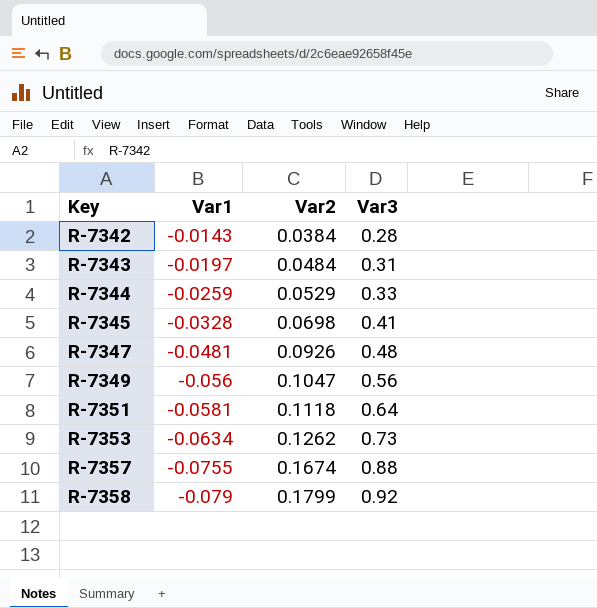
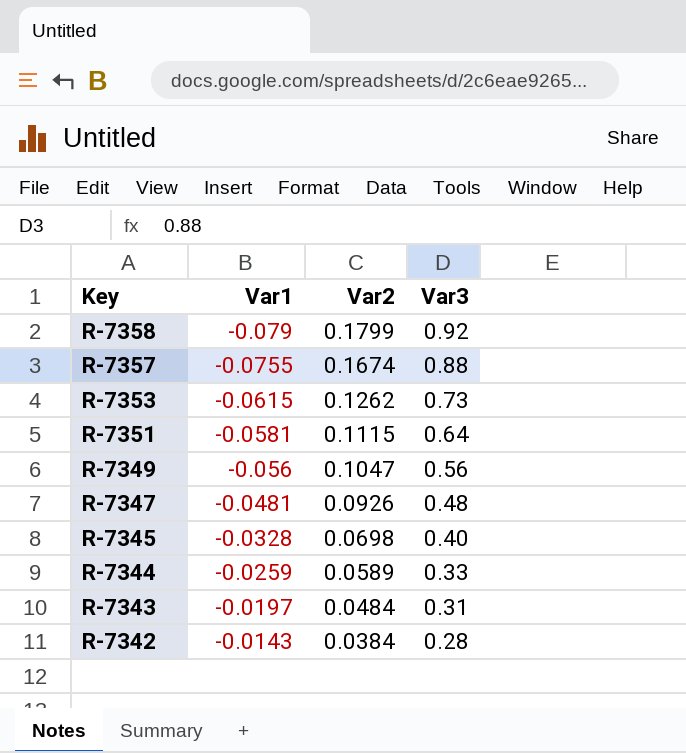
row order: Key ascending -> Key descending
R-7353 | Var1: -0.0634 -> -0.0615
R-7351 | Var2: 0.1118 -> 0.1115
R-7345 | Var3: 0.41 -> 0.40
R-7344 | Var2: 0.0529 -> 0.0589

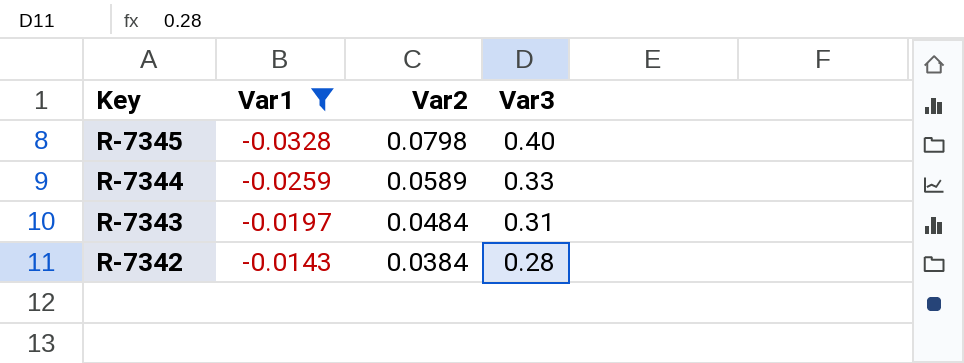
filter: none -> Var1 >= -0.0328
R-7345 | Var2: 0.0698 -> 0.0798

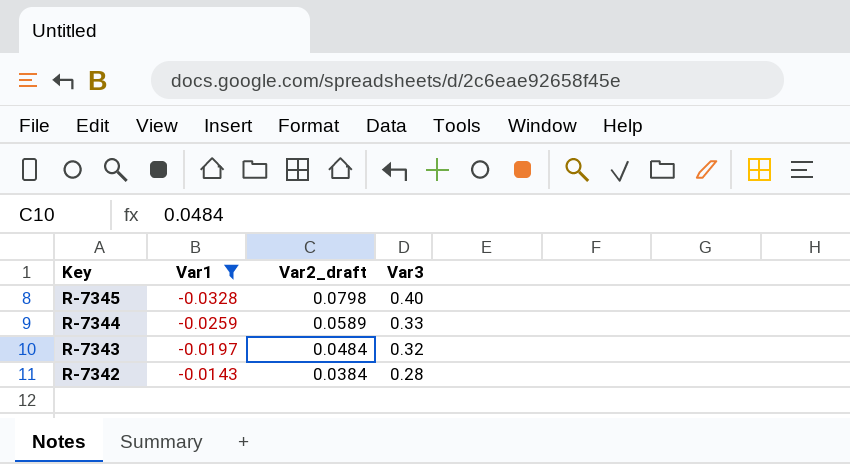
column name: Var2 -> Var2_draft
R-7343 | Var3: 0.31 -> 0.32

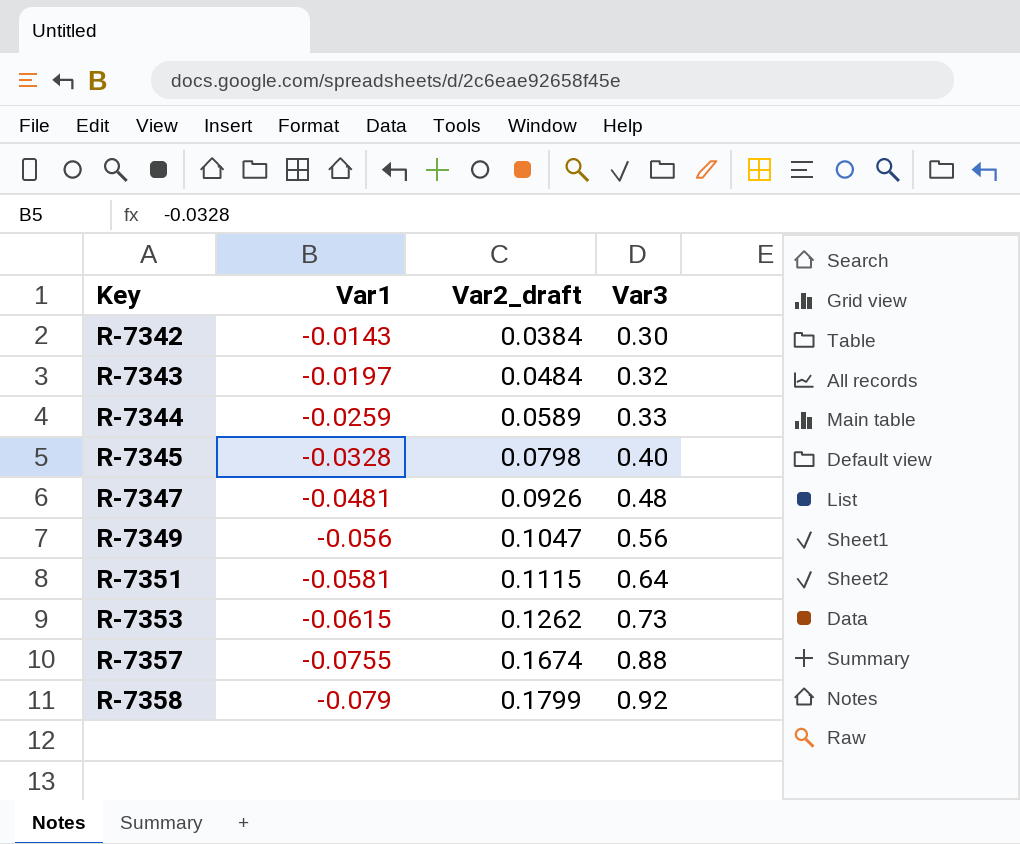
filter: Var1 >= -0.0328 -> none
row order: Key descending -> Key ascending
R-7342 | Var3: 0.28 -> 0.30

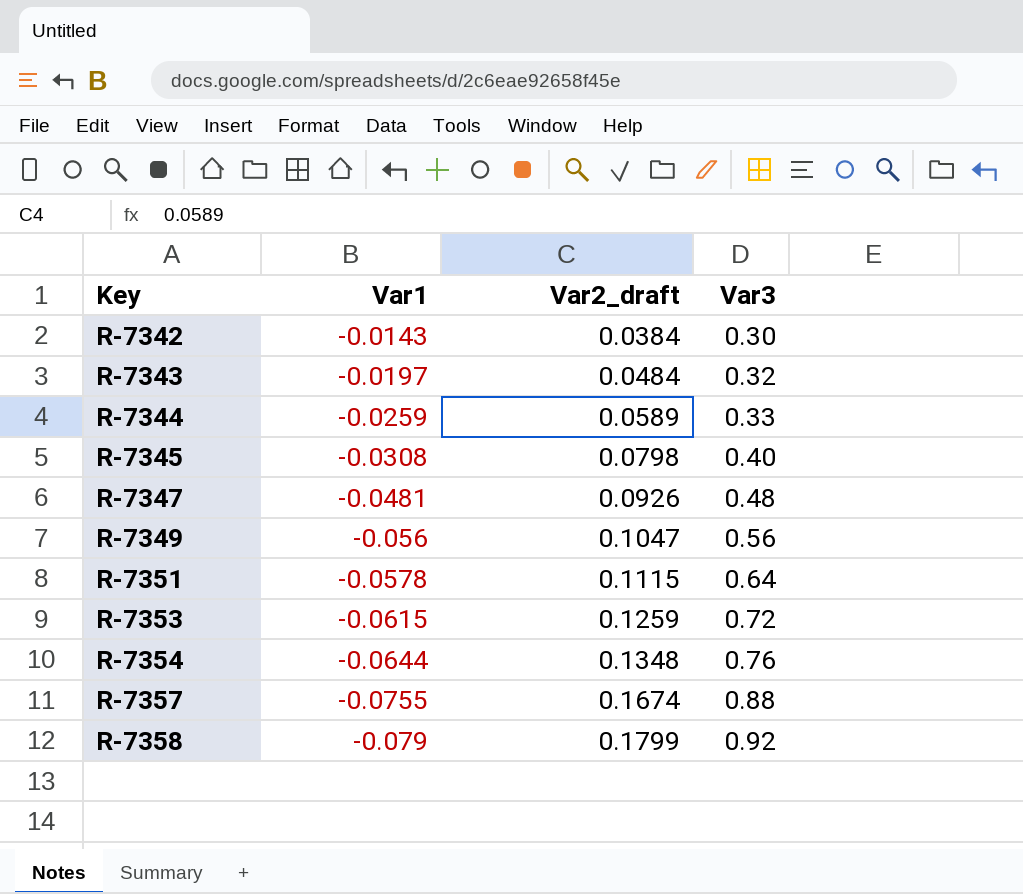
R-7345 | Var1: -0.0328 -> -0.0308
R-7351 | Var1: -0.0581 -> -0.0578
R-7353 | Var2_draft: 0.1262 -> 0.1259
R-7353 | Var3: 0.73 -> 0.72
row R-7354: none -> -0.0644 | 0.1348 | 0.76

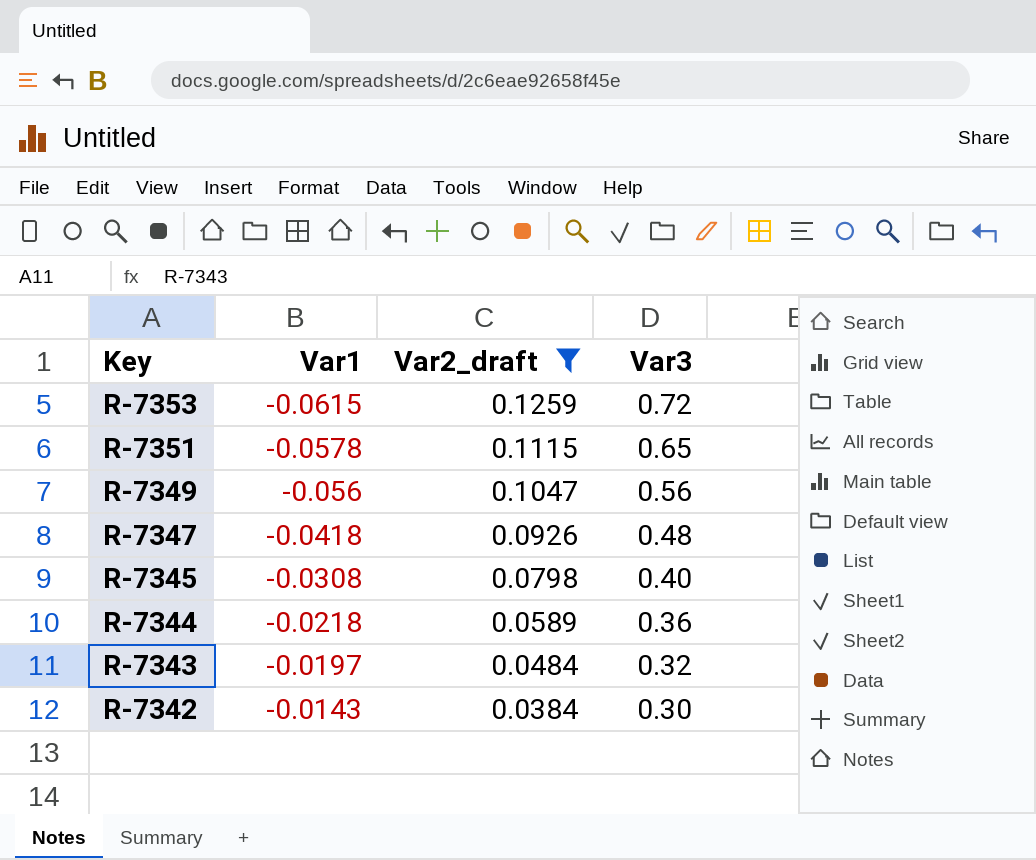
filter: none -> Var2_draft <= 0.1259
row order: Key ascending -> Key descending
R-7351 | Var3: 0.64 -> 0.65
R-7347 | Var1: -0.0481 -> -0.0418
R-7344 | Var1: -0.0259 -> -0.0218
R-7344 | Var3: 0.33 -> 0.36

